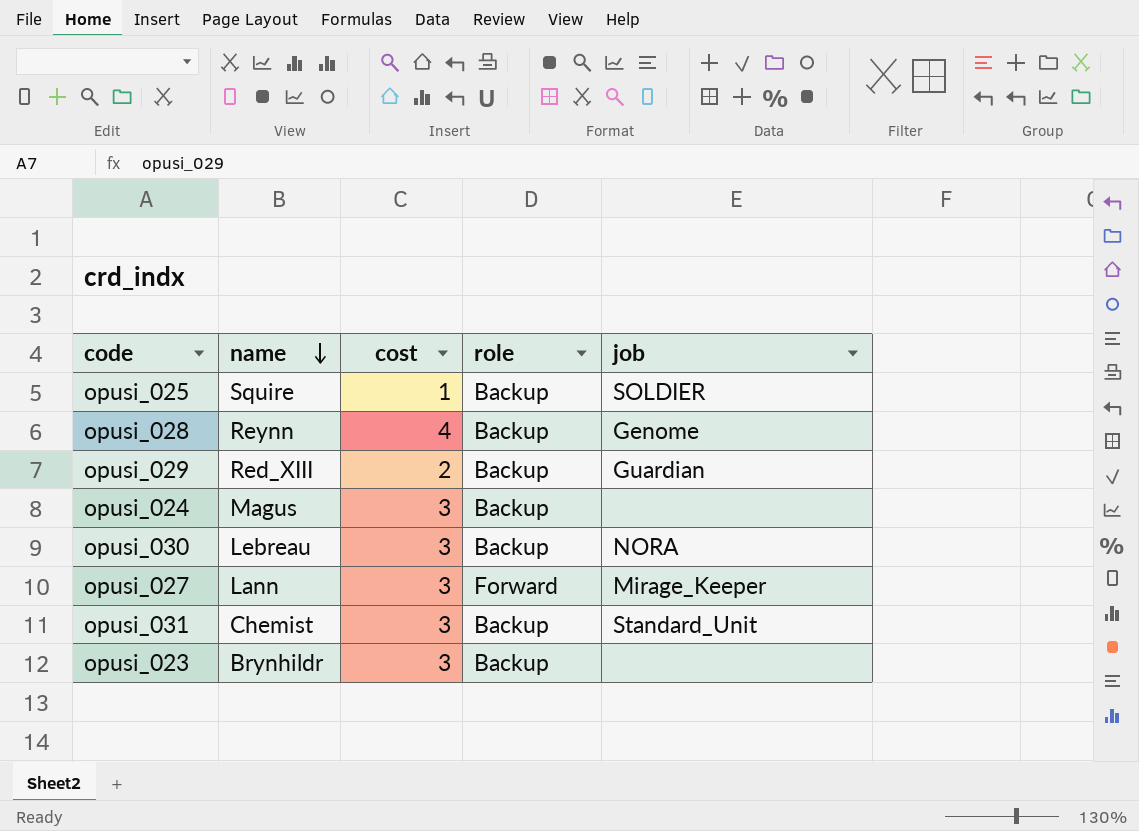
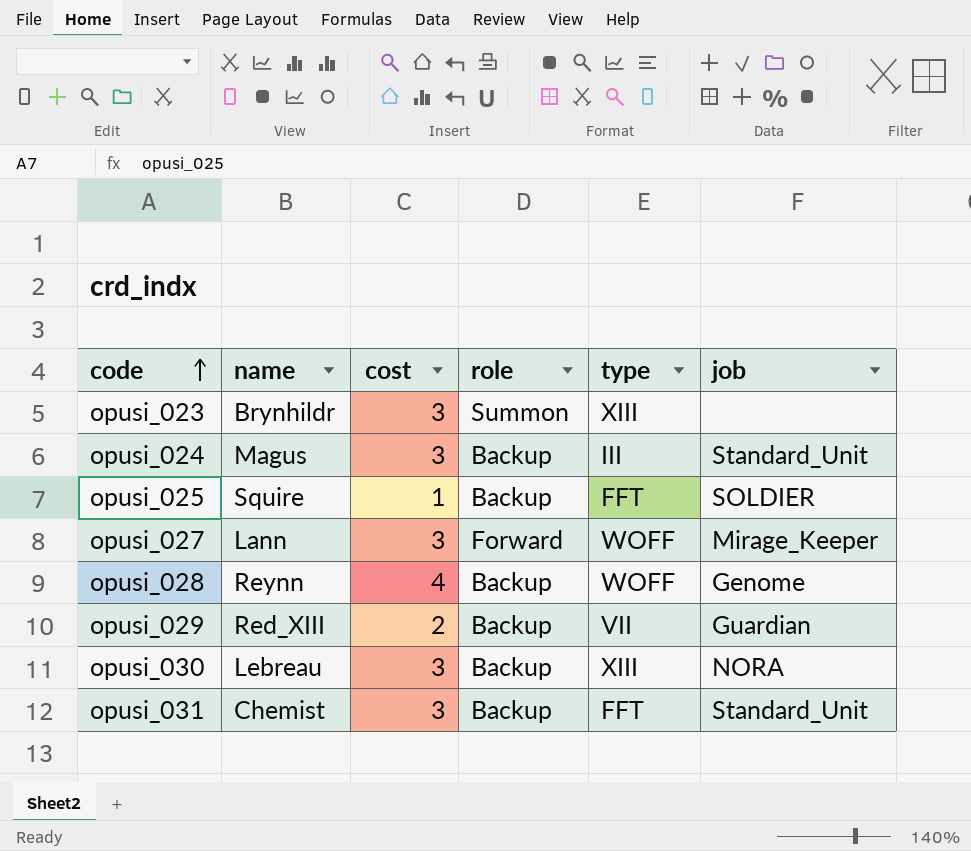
row order: name descending -> code ascending
column type | position: none -> 5
opusi_023 | role: Backup -> Summon
opusi_024 | job: none -> Standard_Unit

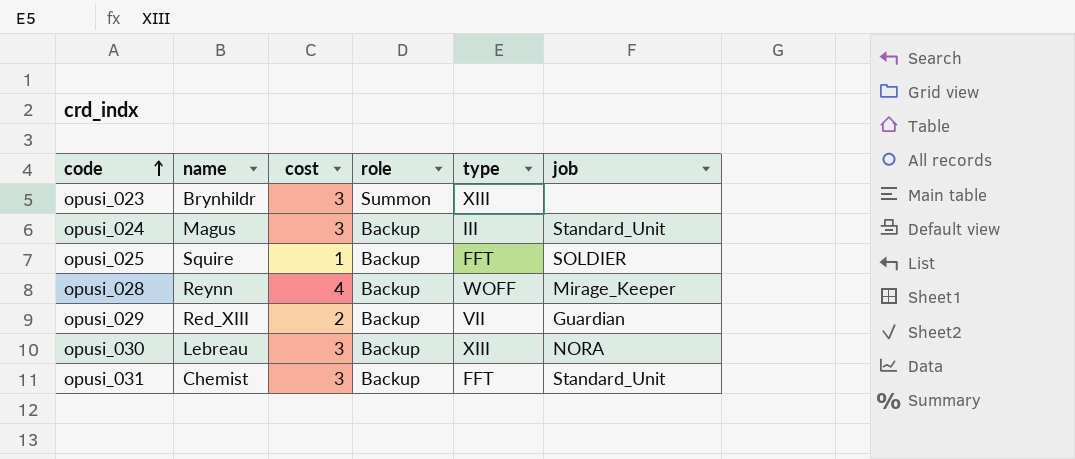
row opusi_027: Lann | 3 | Forward | WOFF | Mirage_Keeper -> none
opusi_028 | job: Genome -> Mirage_Keeper

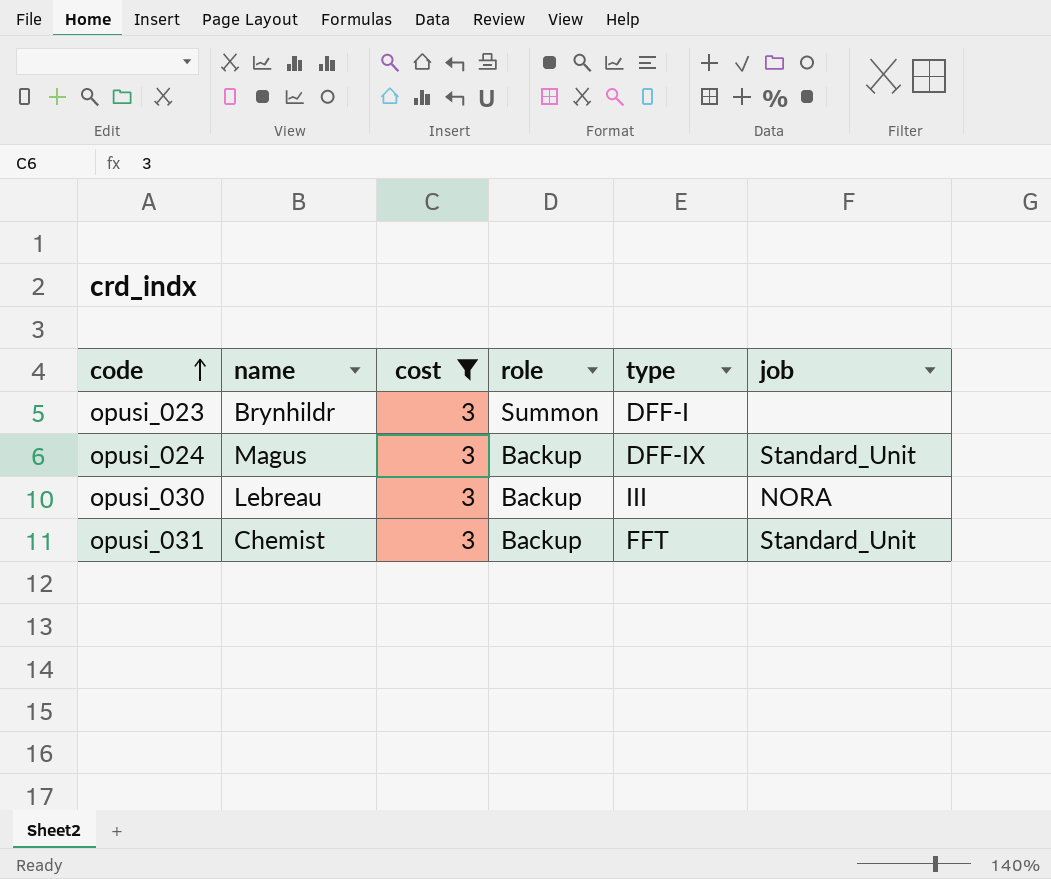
filter: none -> cost = 3
opusi_023 | type: XIII -> DFF-I
opusi_024 | type: III -> DFF-IX
opusi_030 | type: XIII -> III

